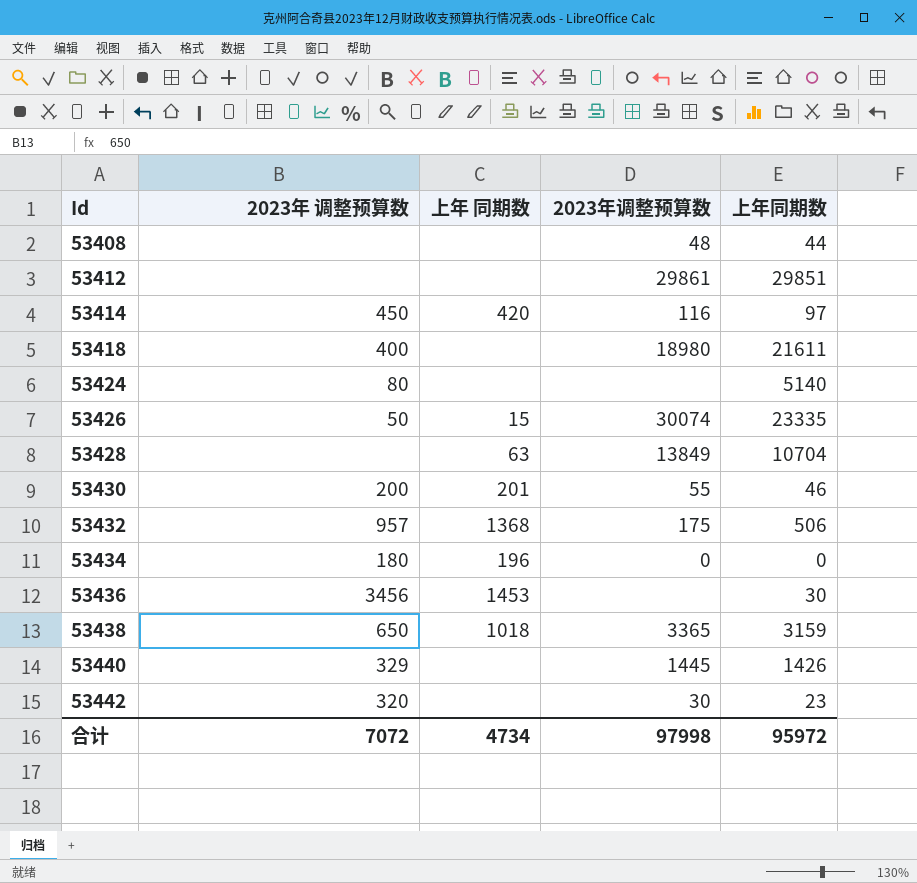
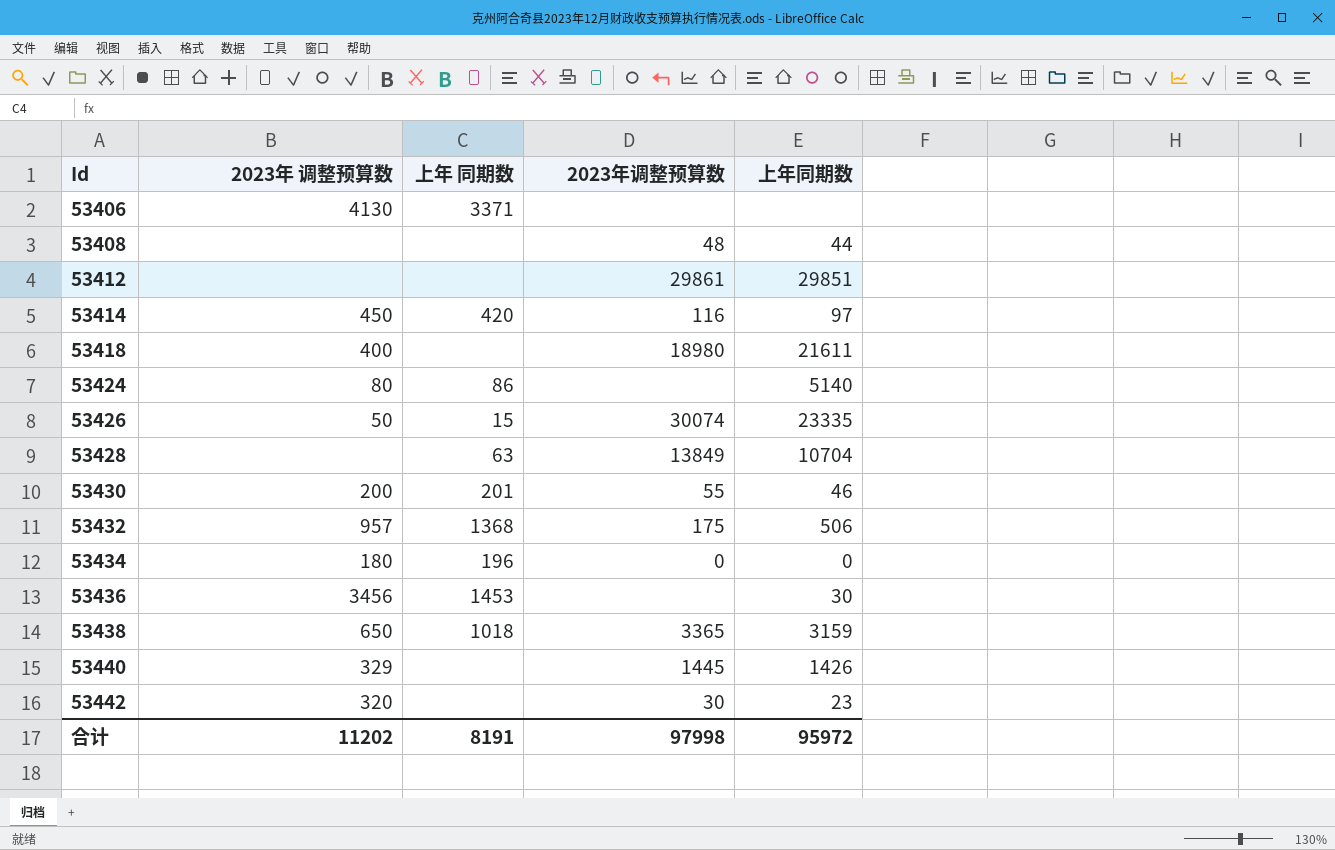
row 53406: none -> 4130 | 3371 | none | none
53424 | 上年 同期数: none -> 86
合计 | 2023年 调整预算数: 7072 -> 11202
合计 | 上年 同期数: 4734 -> 8191

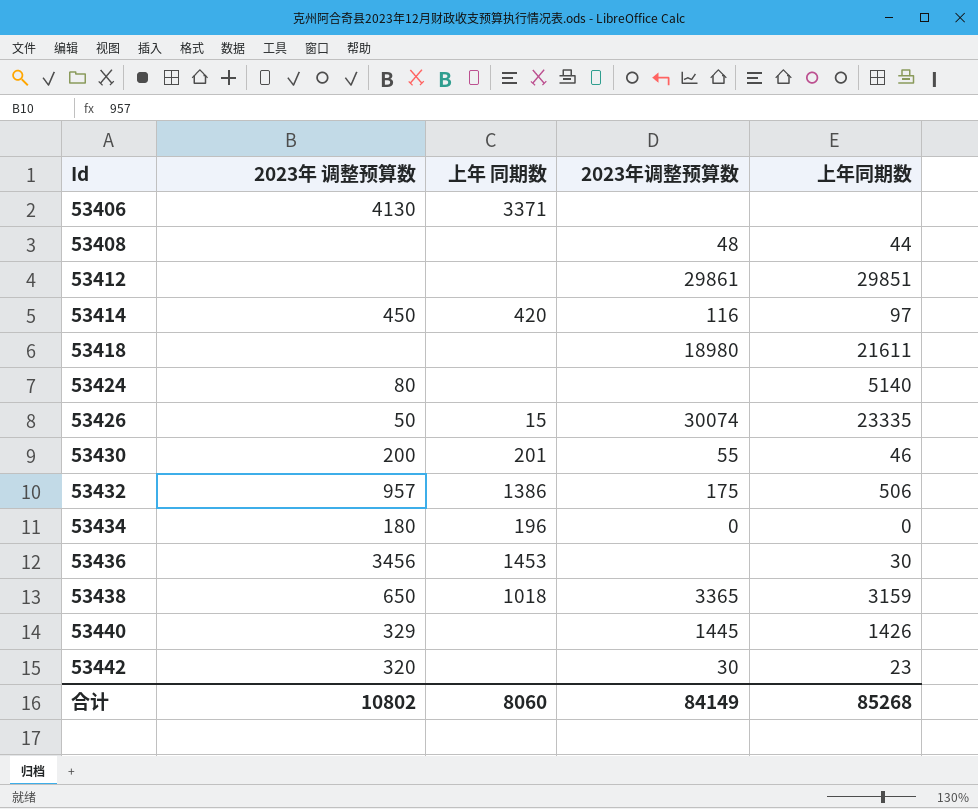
row 53428: none | 63 | 13849 | 10704 -> none
53418 | 2023年 调整预算数: 400 -> none
53424 | 上年 同期数: 86 -> none
53432 | 上年 同期数: 1368 -> 1386
合计 | 2023年 调整预算数: 11202 -> 10802
合计 | 上年 同期数: 8191 -> 8060
合计 | 2023年调整预算数: 97998 -> 84149
合计 | 上年同期数: 95972 -> 85268

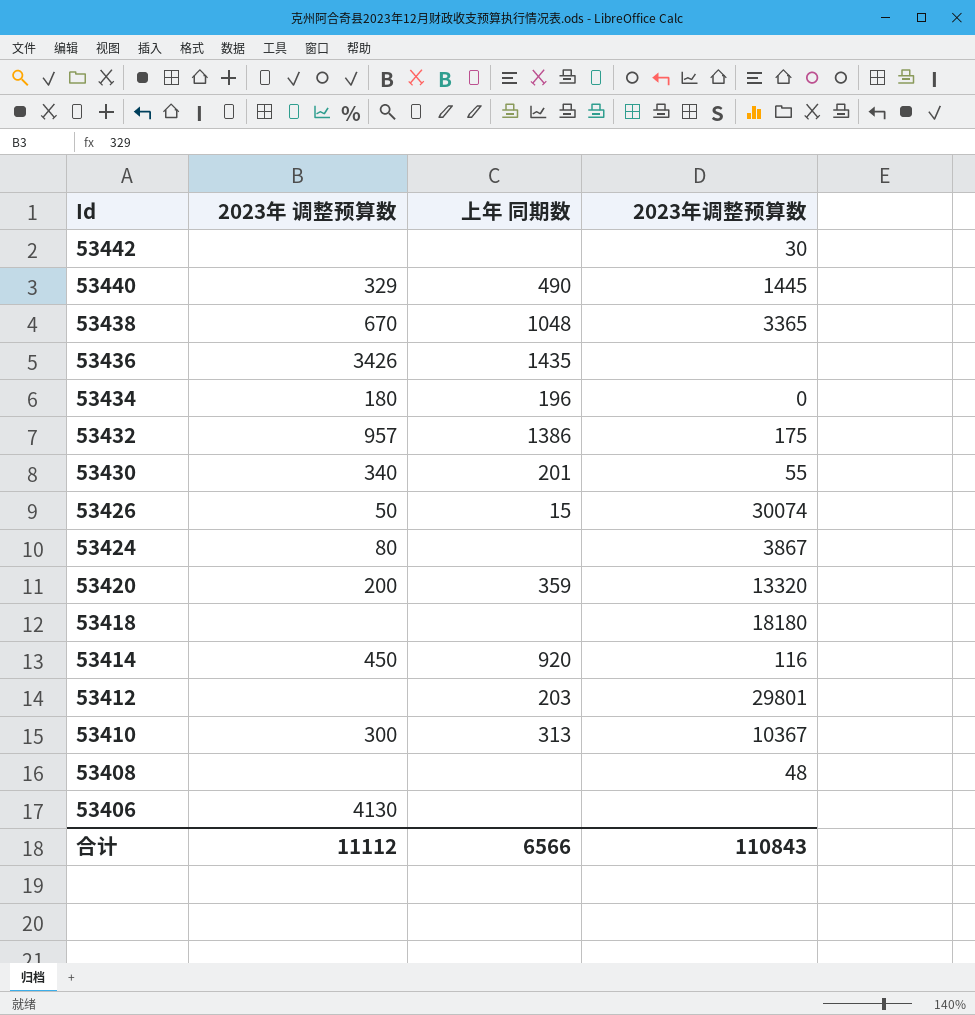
row order: Id ascending -> Id descending
column 上年同期数 | position: 5 -> none
53442 | 2023年 调整预算数: 320 -> none
53440 | 上年 同期数: none -> 490
53438 | 2023年 调整预算数: 650 -> 670
53438 | 上年 同期数: 1018 -> 1048
53436 | 2023年 调整预算数: 3456 -> 3426
53436 | 上年 同期数: 1453 -> 1435
53430 | 2023年 调整预算数: 200 -> 340
53424 | 2023年调整预算数: none -> 3867
row 53420: none -> 200 | 359 | 13320
53418 | 2023年调整预算数: 18980 -> 18180
53414 | 上年 同期数: 420 -> 920
53412 | 上年 同期数: none -> 203
53412 | 2023年调整预算数: 29861 -> 29801
row 53410: none -> 300 | 313 | 10367
53406 | 上年 同期数: 3371 -> none
合计 | 2023年 调整预算数: 10802 -> 11112
合计 | 上年 同期数: 8060 -> 6566
合计 | 2023年调整预算数: 84149 -> 110843

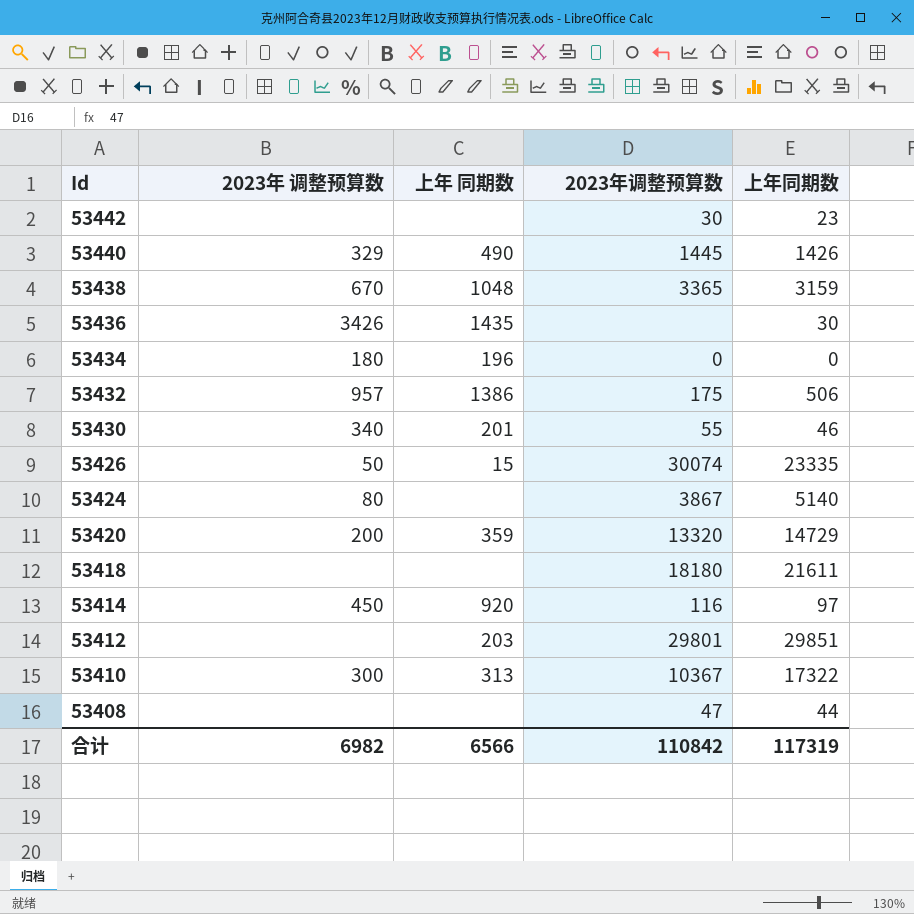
column 上年同期数 | position: none -> 5
row 53406: 4130 | none | none -> none
53408 | 2023年调整预算数: 48 -> 47
合计 | 2023年 调整预算数: 11112 -> 6982
合计 | 2023年调整预算数: 110843 -> 110842

